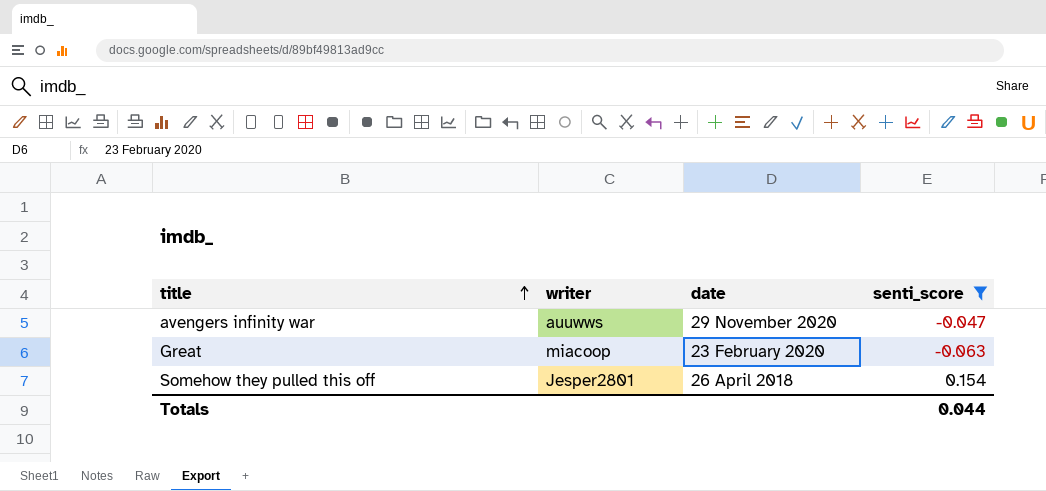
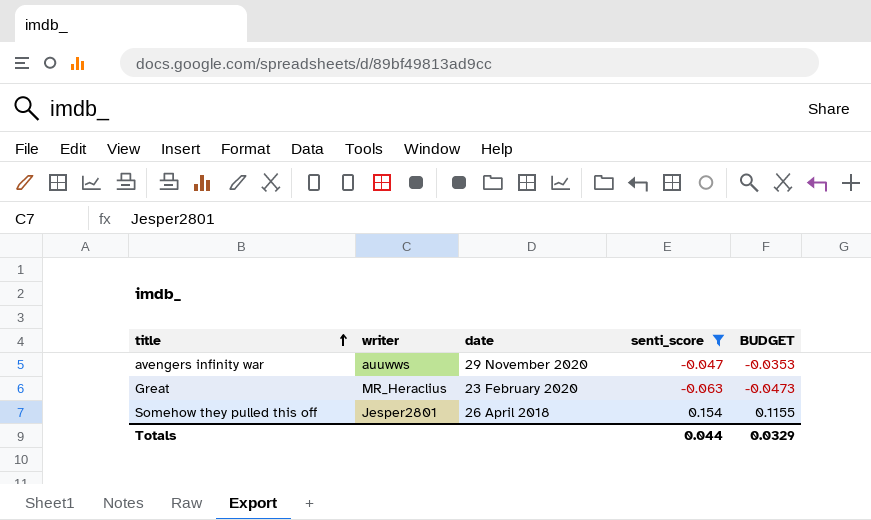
column BUDGET | formula: none -> [senti_score] * 0.75
Great | writer: miacoop -> MR_Heraclius

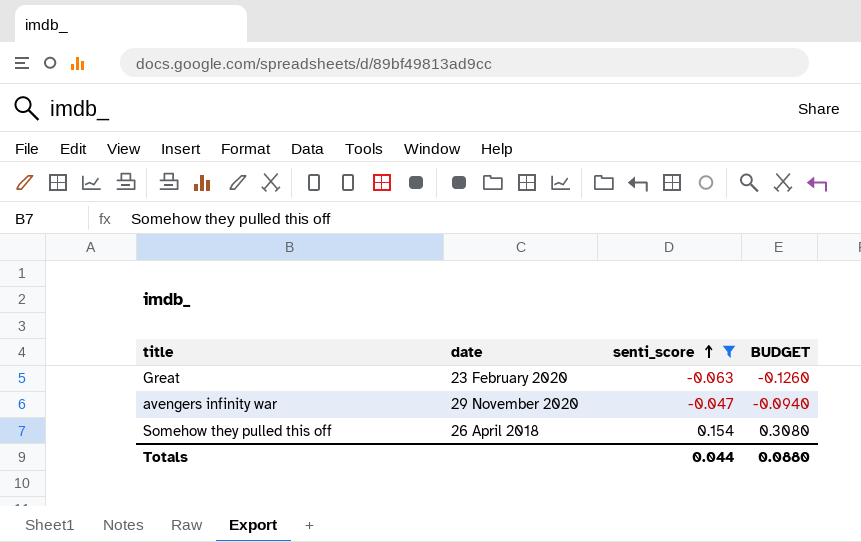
row order: title ascending -> senti_score ascending
column writer | position: 2 -> none
column BUDGET | formula: [senti_score] * 0.75 -> [senti_score] * 2
Totals | BUDGET: 0.0329 -> 0.0880

